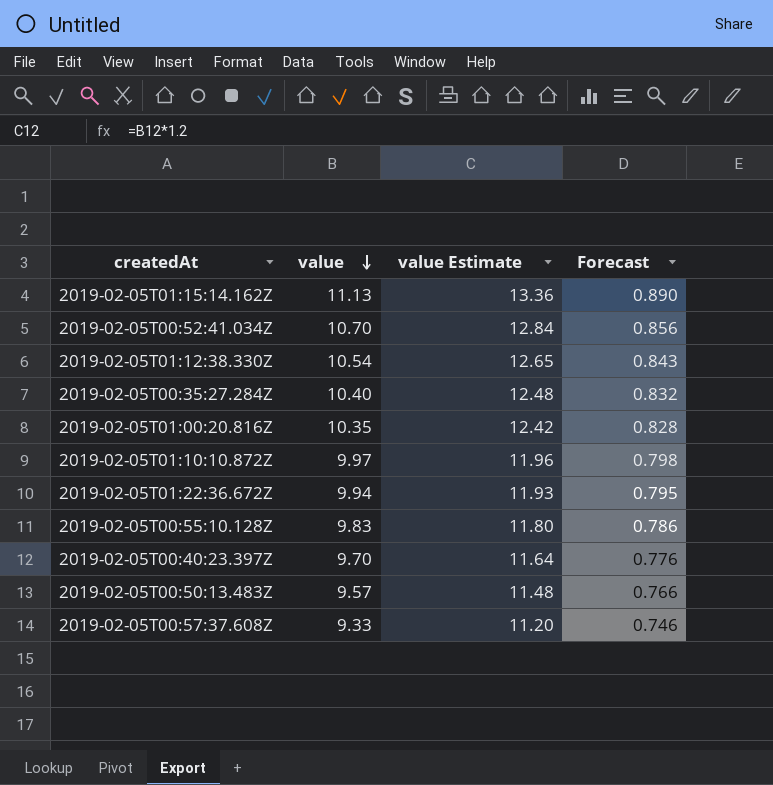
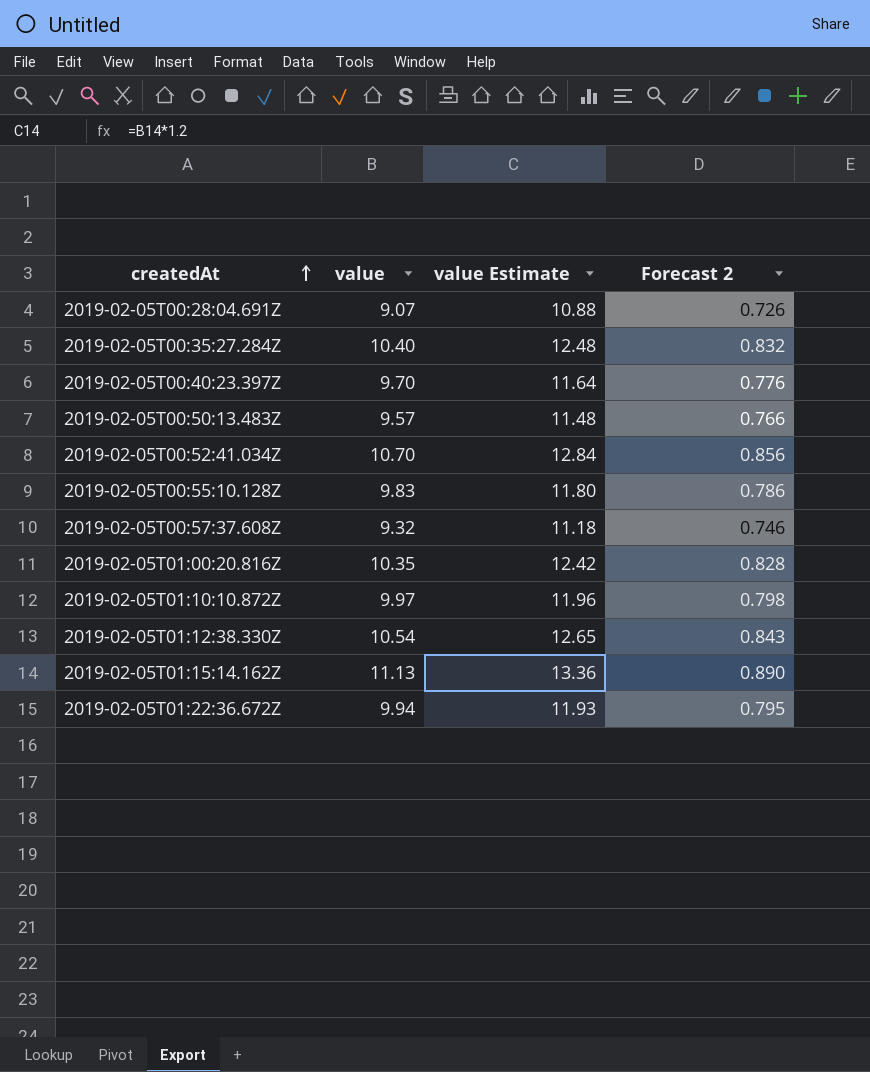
row order: value descending -> createdAt ascending
column name: Forecast -> Forecast 2
row 2019-02-05T00:28:04.691Z: none -> 9.07 | 10.88 | 0.726
2019-02-05T00:57:37.608Z | value: 9.33 -> 9.32
2019-02-05T00:57:37.608Z | value Estimate: 11.20 -> 11.18

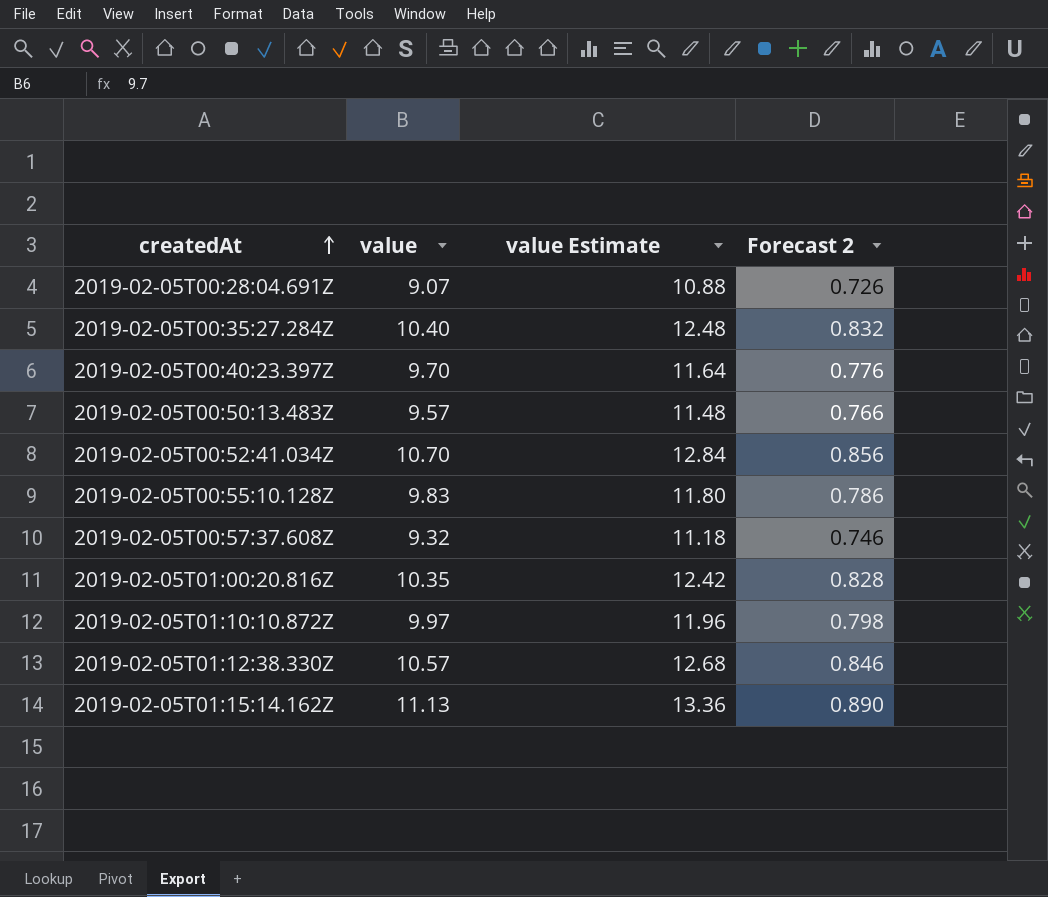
row 2019-02-05T01:22:36.672Z: 9.94 | 11.93 | 0.795 -> none
2019-02-05T01:12:38.330Z | value: 10.54 -> 10.57
2019-02-05T01:12:38.330Z | value Estimate: 12.65 -> 12.68
2019-02-05T01:12:38.330Z | Forecast 2: 0.843 -> 0.846

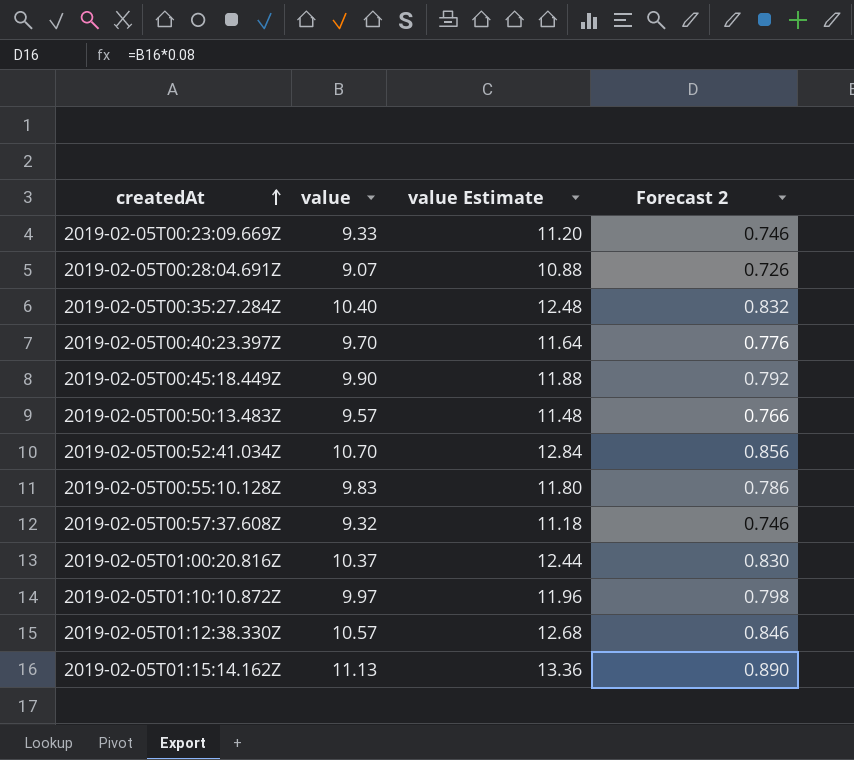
row 2019-02-05T00:23:09.669Z: none -> 9.33 | 11.20 | 0.746
row 2019-02-05T00:45:18.449Z: none -> 9.90 | 11.88 | 0.792
2019-02-05T01:00:20.816Z | value: 10.35 -> 10.37
2019-02-05T01:00:20.816Z | value Estimate: 12.42 -> 12.44
2019-02-05T01:00:20.816Z | Forecast 2: 0.828 -> 0.830

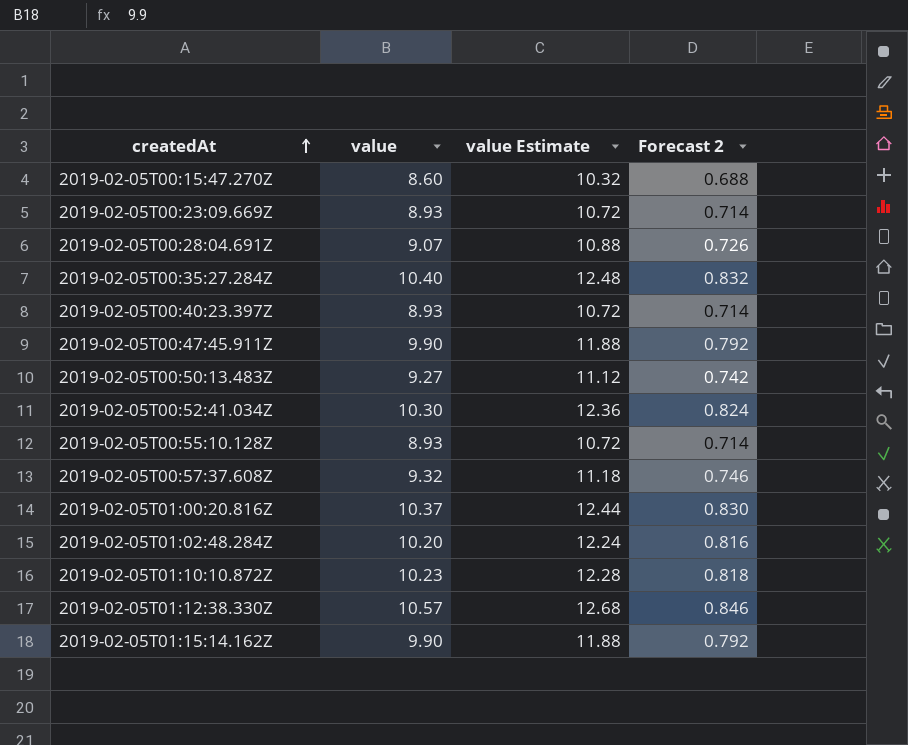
row 2019-02-05T00:45:18.449Z: 9.90 | 11.88 | 0.792 -> none
row 2019-02-05T00:15:47.270Z: none -> 8.60 | 10.32 | 0.688
2019-02-05T00:23:09.669Z | value: 9.33 -> 8.93
2019-02-05T00:23:09.669Z | value Estimate: 11.20 -> 10.72
2019-02-05T00:23:09.669Z | Forecast 2: 0.746 -> 0.714
2019-02-05T00:40:23.397Z | value: 9.70 -> 8.93
2019-02-05T00:40:23.397Z | value Estimate: 11.64 -> 10.72
2019-02-05T00:40:23.397Z | Forecast 2: 0.776 -> 0.714
row 2019-02-05T00:47:45.911Z: none -> 9.90 | 11.88 | 0.792
2019-02-05T00:50:13.483Z | value: 9.57 -> 9.27
2019-02-05T00:50:13.483Z | value Estimate: 11.48 -> 11.12
2019-02-05T00:50:13.483Z | Forecast 2: 0.766 -> 0.742
2019-02-05T00:52:41.034Z | value: 10.70 -> 10.30
2019-02-05T00:52:41.034Z | value Estimate: 12.84 -> 12.36
2019-02-05T00:52:41.034Z | Forecast 2: 0.856 -> 0.824
2019-02-05T00:55:10.128Z | value: 9.83 -> 8.93
2019-02-05T00:55:10.128Z | value Estimate: 11.80 -> 10.72
2019-02-05T00:55:10.128Z | Forecast 2: 0.786 -> 0.714
row 2019-02-05T01:02:48.284Z: none -> 10.20 | 12.24 | 0.816
2019-02-05T01:10:10.872Z | value: 9.97 -> 10.23
2019-02-05T01:10:10.872Z | value Estimate: 11.96 -> 12.28
2019-02-05T01:10:10.872Z | Forecast 2: 0.798 -> 0.818
2019-02-05T01:15:14.162Z | value: 11.13 -> 9.90
2019-02-05T01:15:14.162Z | value Estimate: 13.36 -> 11.88
2019-02-05T01:15:14.162Z | Forecast 2: 0.890 -> 0.792

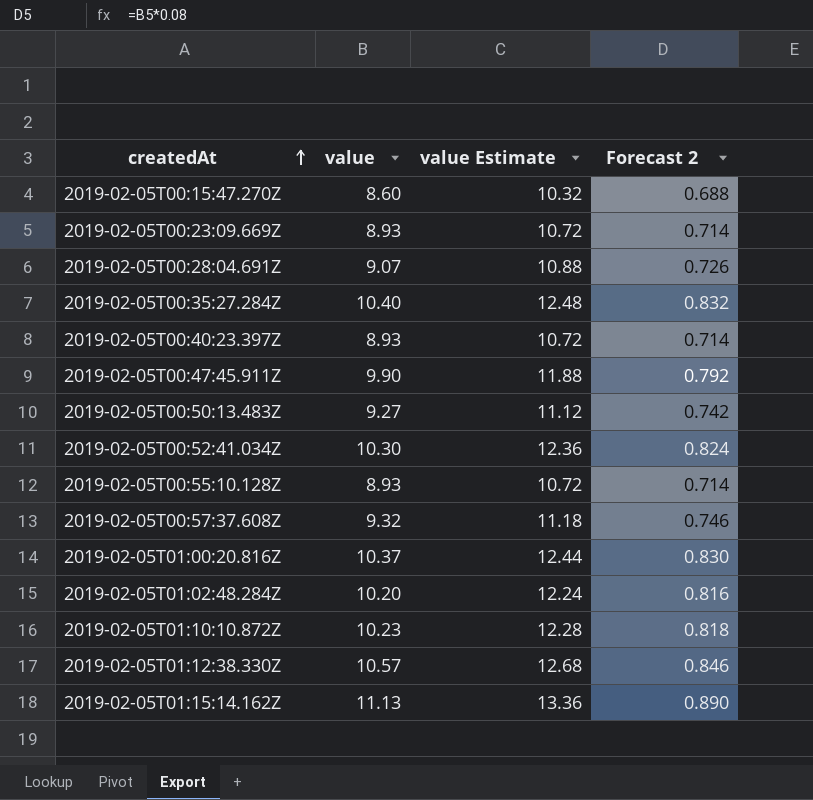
2019-02-05T01:15:14.162Z | value: 9.90 -> 11.13
2019-02-05T01:15:14.162Z | value Estimate: 11.88 -> 13.36
2019-02-05T01:15:14.162Z | Forecast 2: 0.792 -> 0.890

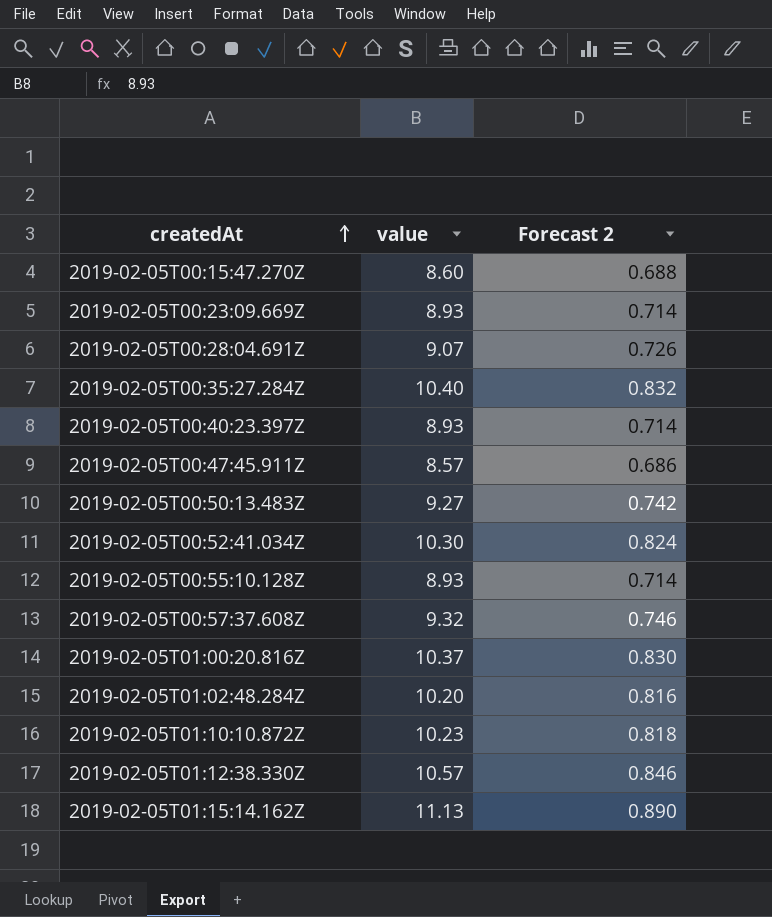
column value Estimate | formula: [value] * 1.2 -> none
2019-02-05T00:47:45.911Z | value: 9.90 -> 8.57
2019-02-05T00:47:45.911Z | Forecast 2: 0.792 -> 0.686

